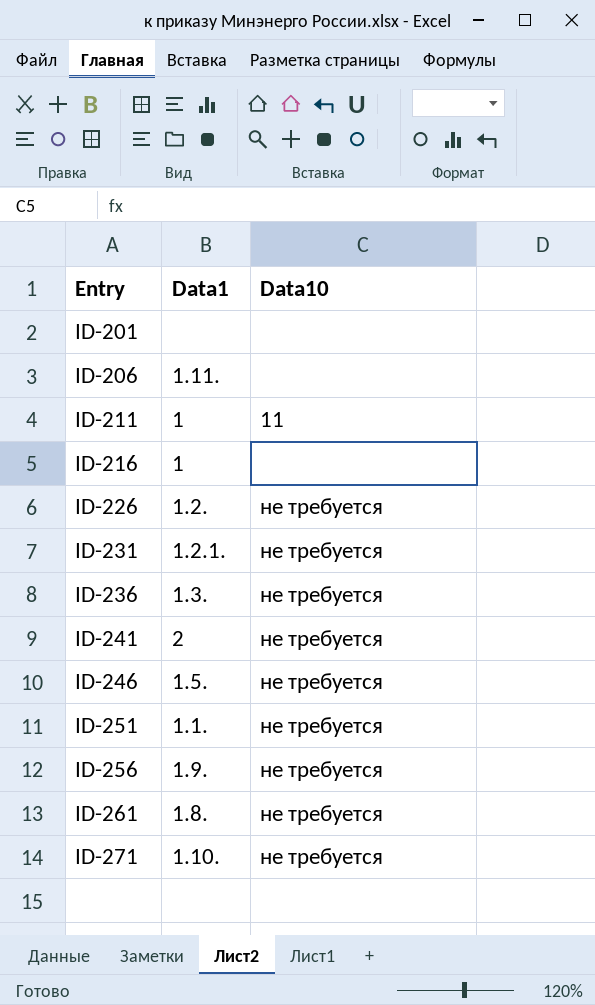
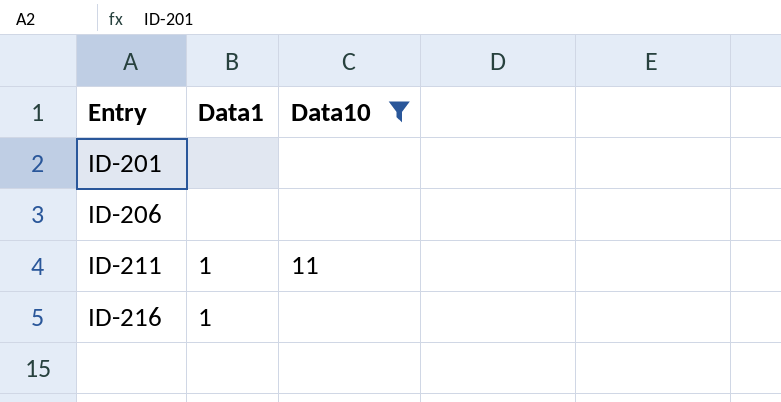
filter: none -> Data10 != не требуется
ID-206 | Data1: 1.11. -> none

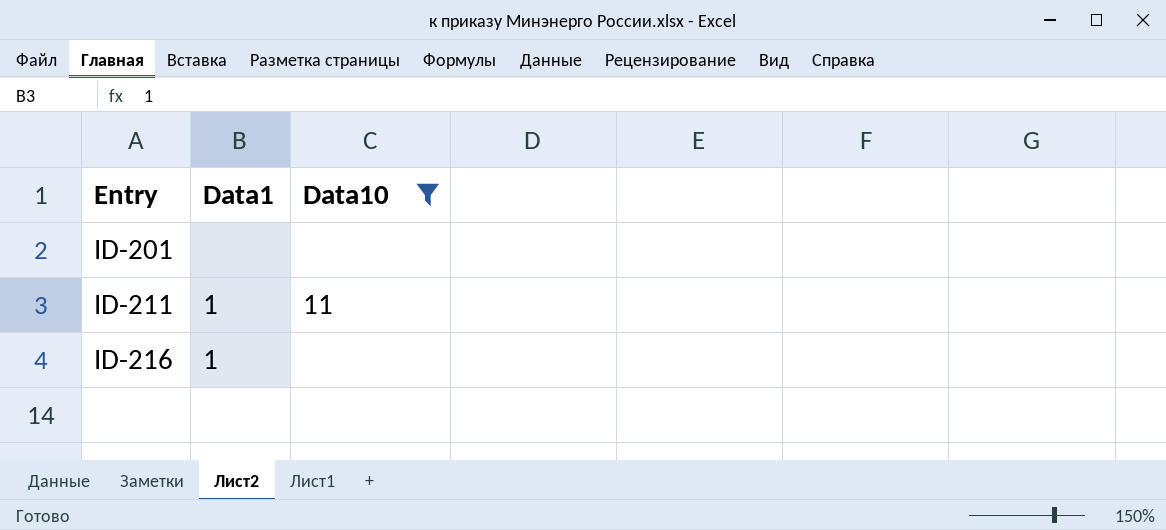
row ID-206: none | none -> none

